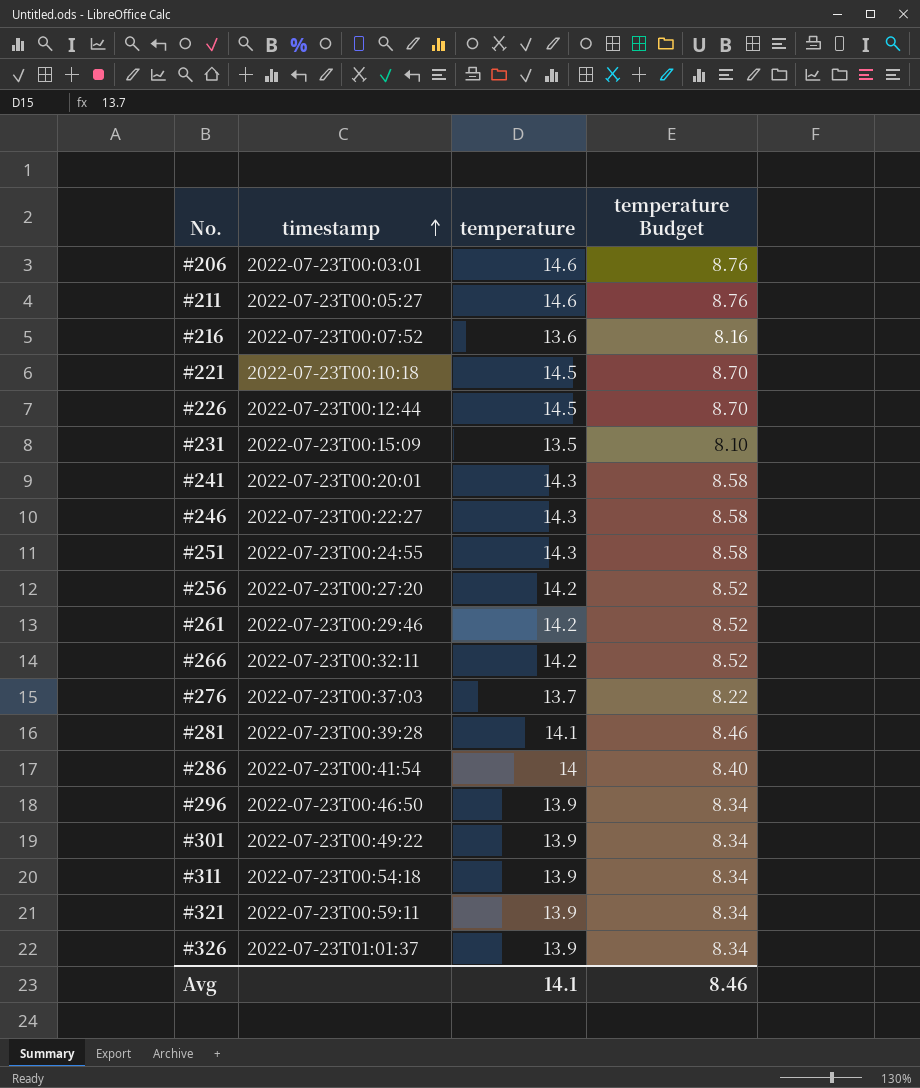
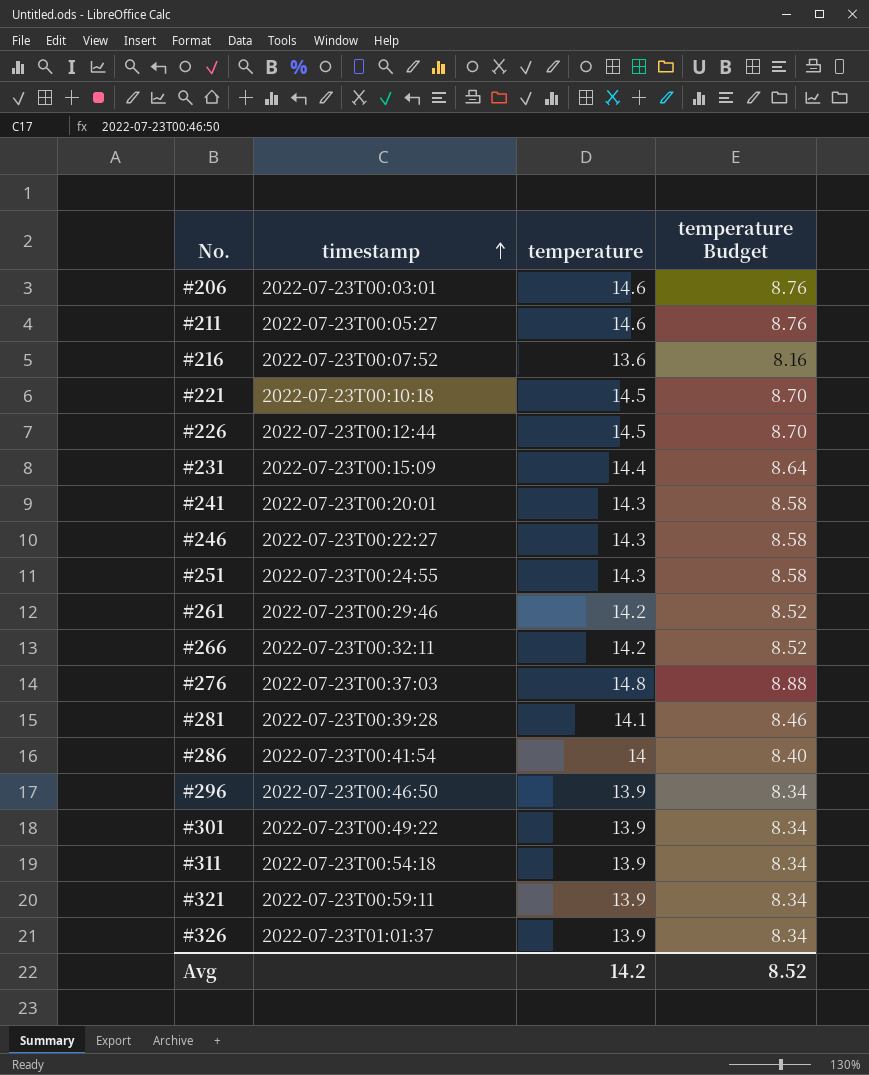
row #256: 2022-07-23T00:27:20 | 14.2 | 8.52 -> none
#231 | temperature: 13.5 -> 14.4
#231 | temperature Budget: 8.10 -> 8.64
#276 | temperature: 13.7 -> 14.8
#276 | temperature Budget: 8.22 -> 8.88
Avg | temperature: 14.1 -> 14.2
Avg | temperature Budget: 8.46 -> 8.52

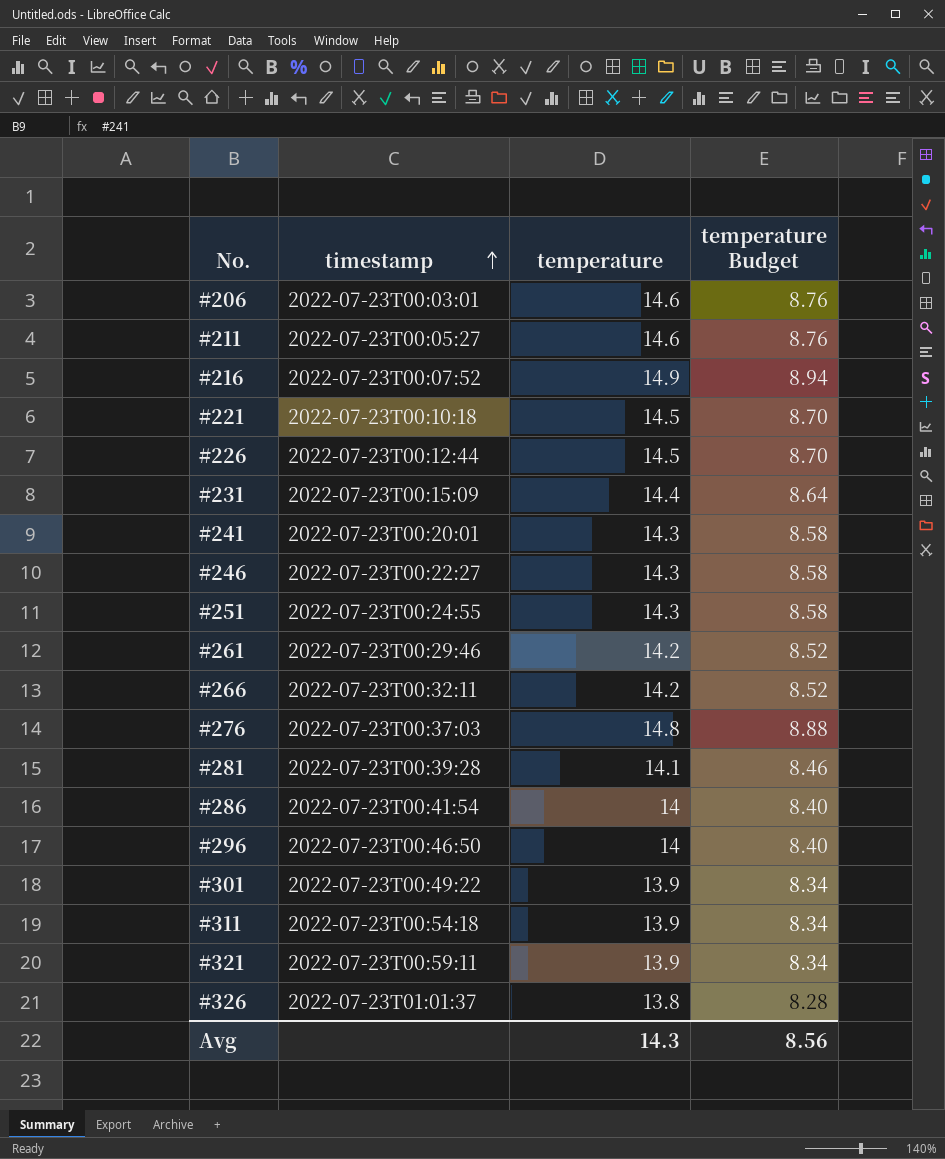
#216 | temperature: 13.6 -> 14.9
#216 | temperature Budget: 8.16 -> 8.94
#296 | temperature: 13.9 -> 14
#296 | temperature Budget: 8.34 -> 8.40
#326 | temperature: 13.9 -> 13.8
#326 | temperature Budget: 8.34 -> 8.28
Avg | temperature: 14.2 -> 14.3
Avg | temperature Budget: 8.52 -> 8.56

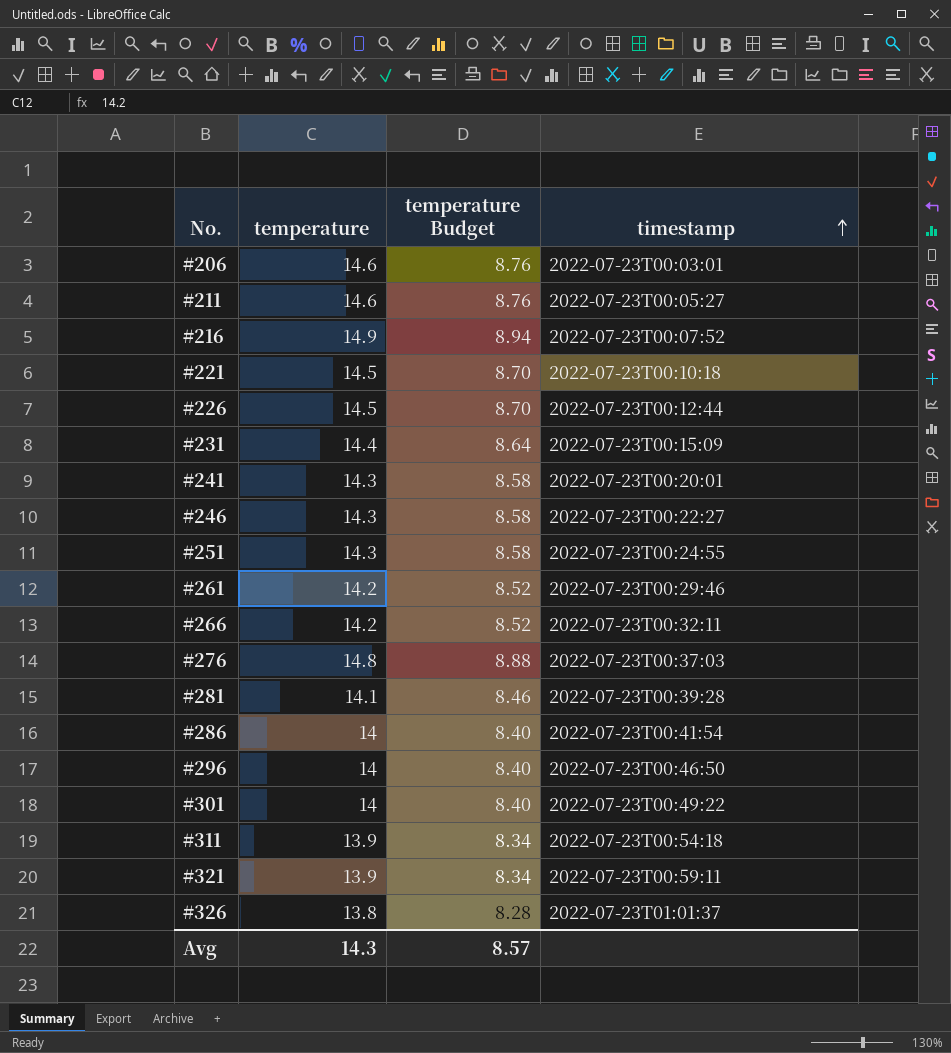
column timestamp | position: 2 -> 4
#301 | temperature: 13.9 -> 14
#301 | temperature Budget: 8.34 -> 8.40
Avg | temperature Budget: 8.56 -> 8.57

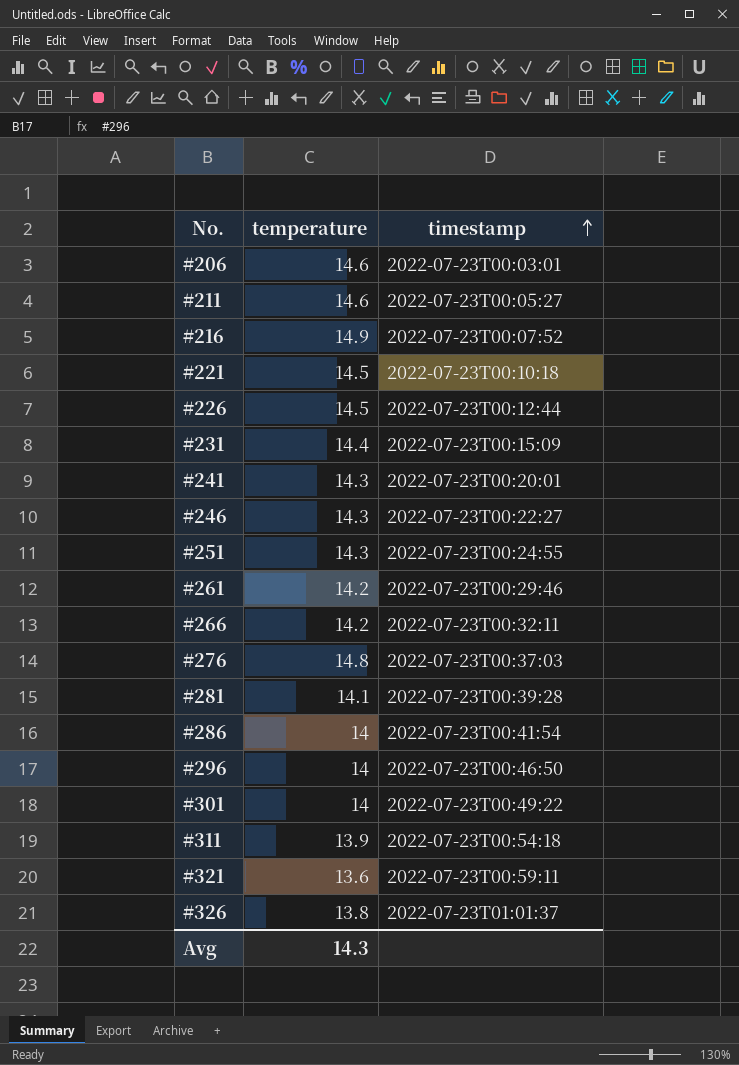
column temperature Budget | formula: [temperature] * 0.6 -> none
#321 | temperature: 13.9 -> 13.6

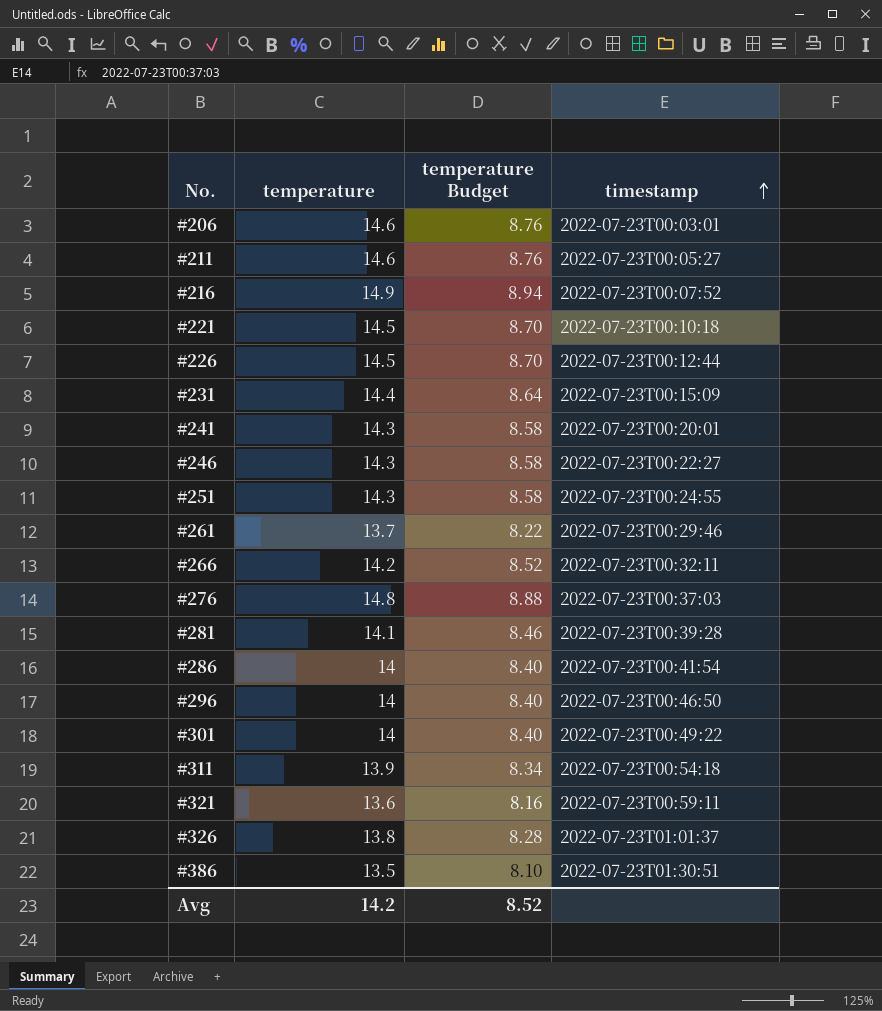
column temperature Budget | formula: none -> [temperature] * 0.6
#261 | temperature: 14.2 -> 13.7
row #386: none -> 13.5 | 8.10 | 2022-07-23T01:30:51
Avg | temperature: 14.3 -> 14.2

